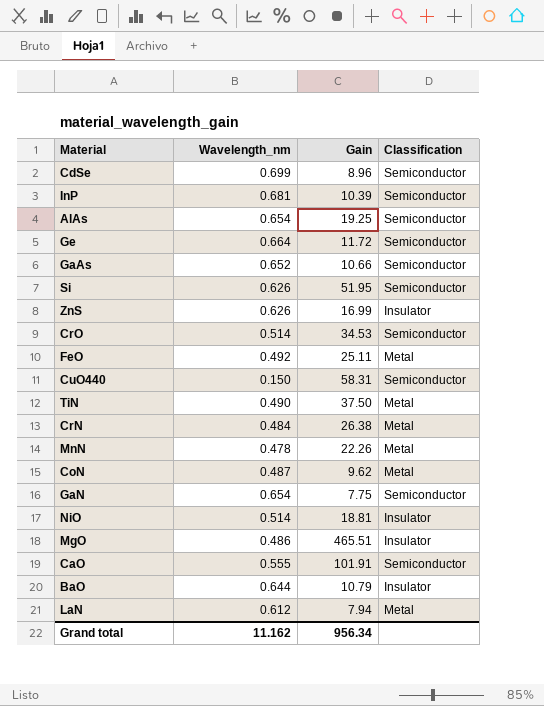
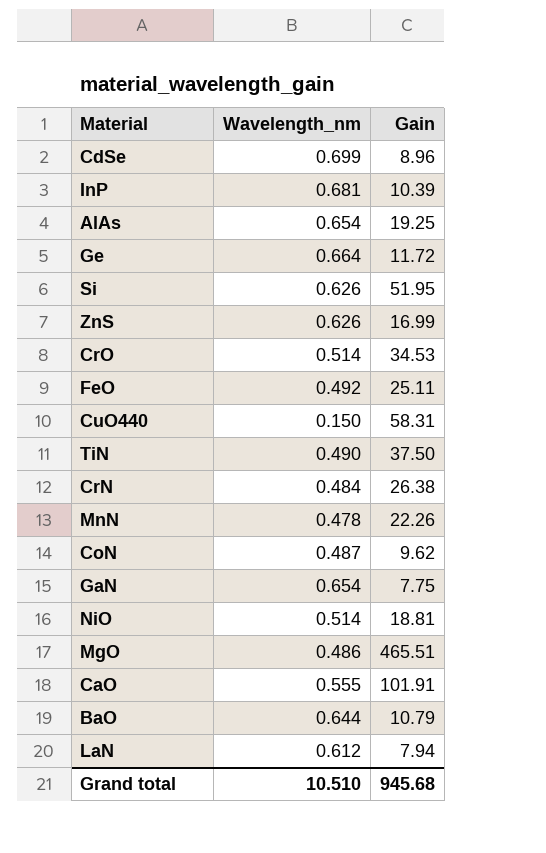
column Classification | position: 4 -> none
row GaAs: 0.652 | 10.66 | Semiconductor -> none
Grand total | Wavelength_nm: 11.162 -> 10.510
Grand total | Gain: 956.34 -> 945.68

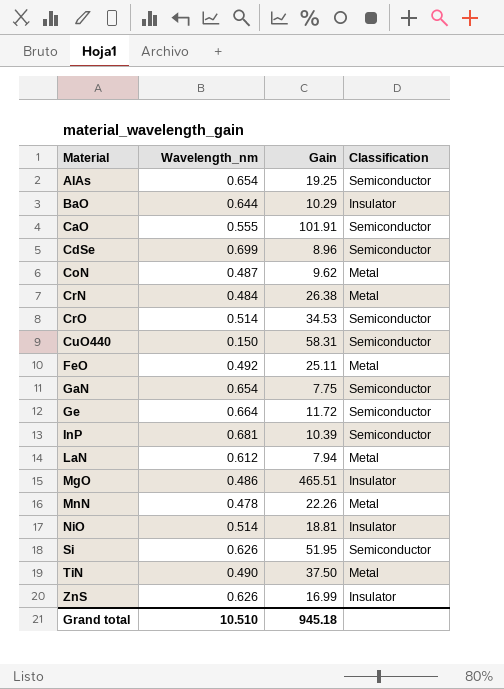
row order: none -> Material ascending
column Classification | position: none -> 4
BaO | Gain: 10.79 -> 10.29
Grand total | Gain: 945.68 -> 945.18

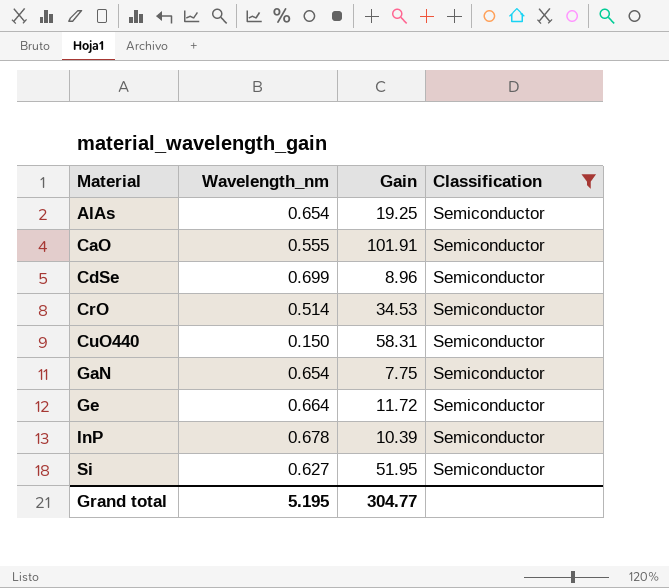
filter: none -> Classification = Semiconductor
InP | Wavelength_nm: 0.681 -> 0.678
Si | Wavelength_nm: 0.626 -> 0.627
Grand total | Wavelength_nm: 10.510 -> 5.195
Grand total | Gain: 945.18 -> 304.77

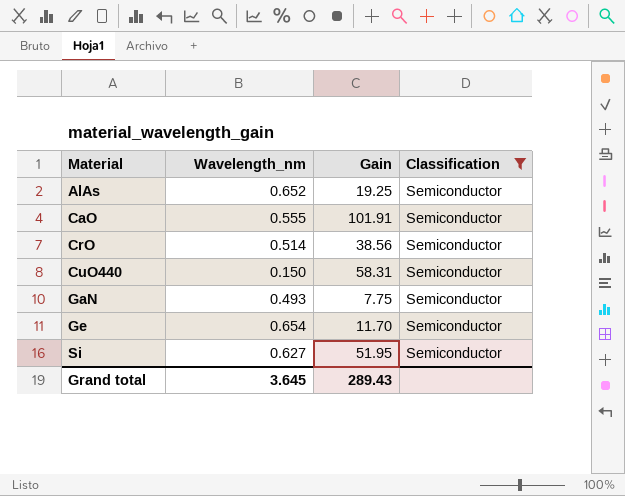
row CdSe: 0.699 | 8.96 | Semiconductor -> none
row InP: 0.678 | 10.39 | Semiconductor -> none
AlAs | Wavelength_nm: 0.654 -> 0.652
CrO | Gain: 34.53 -> 38.56
GaN | Wavelength_nm: 0.654 -> 0.493
Ge | Wavelength_nm: 0.664 -> 0.654
Ge | Gain: 11.72 -> 11.70
Grand total | Wavelength_nm: 5.195 -> 3.645
Grand total | Gain: 304.77 -> 289.43

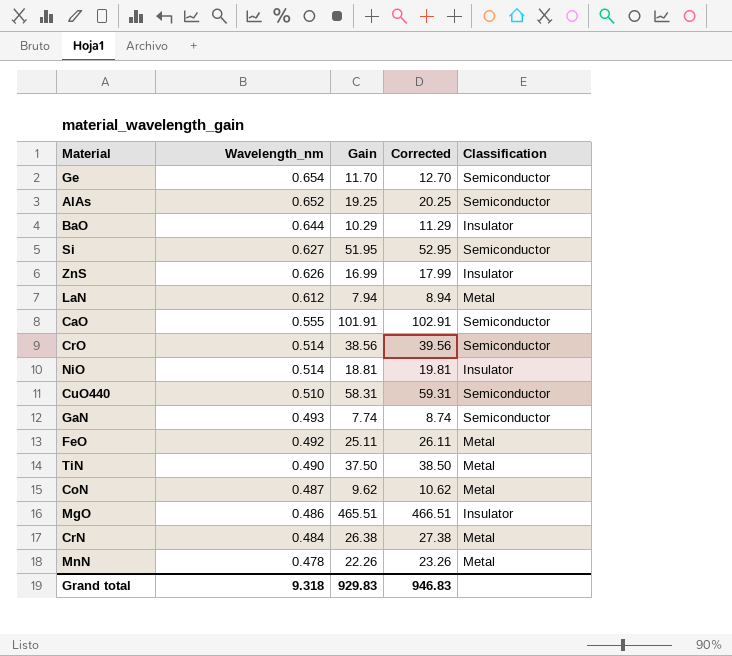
filter: Classification = Semiconductor -> none
row order: Material ascending -> Wavelength_nm descending
column Corrected | formula: none -> [Gain] + 1
CuO440 | Wavelength_nm: 0.150 -> 0.510
GaN | Gain: 7.75 -> 7.74
Grand total | Wavelength_nm: 3.645 -> 9.318
Grand total | Gain: 289.43 -> 929.83

